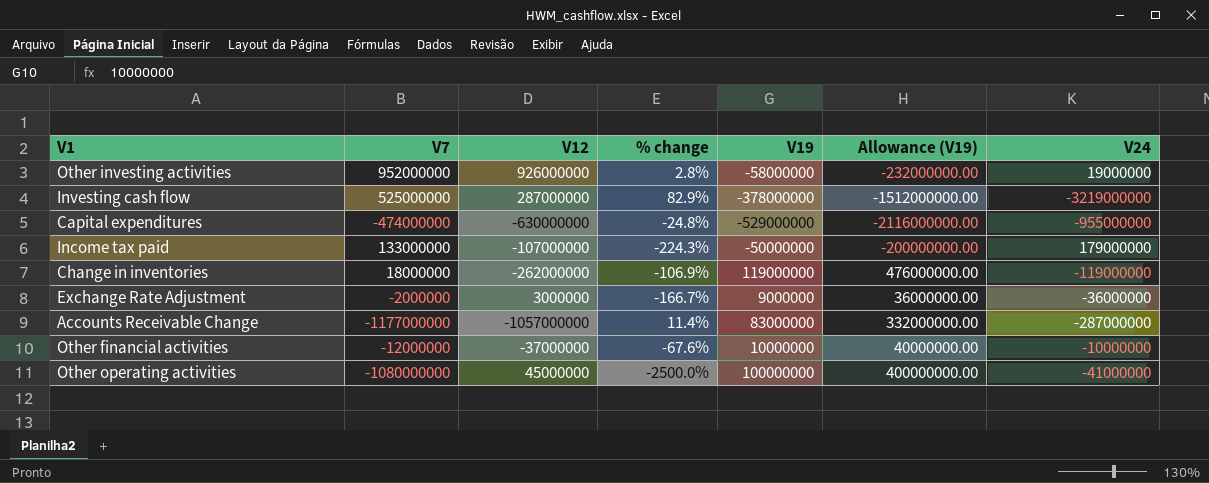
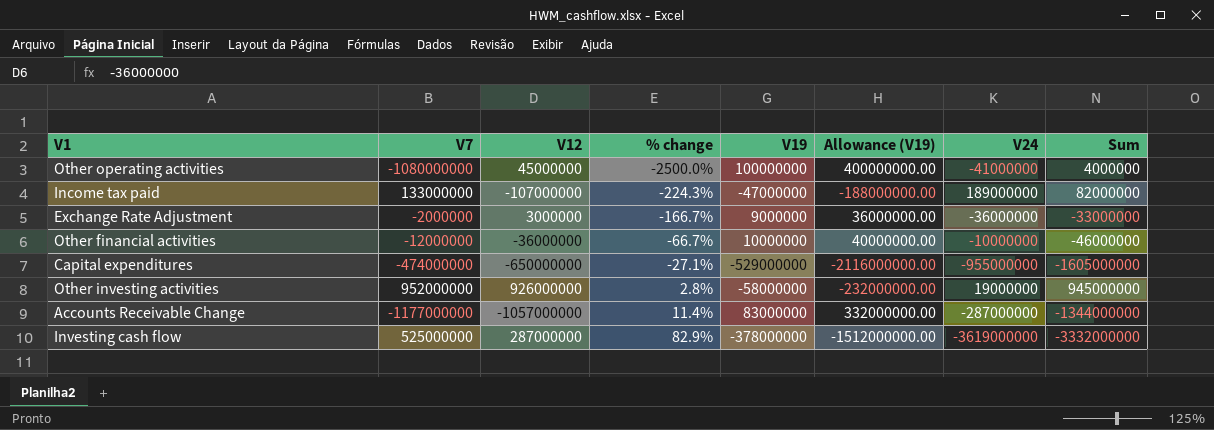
row order: none -> % change ascending
column Sum | formula: none -> [V12] + [V24]
row Change in inventories: 18000000 | -262000000 | -106.9% | 119000000 | 476000000.00 | -119000000 -> none
Income tax paid | V19: -50000000 -> -47000000
Income tax paid | Allowance (V19): -200000000.00 -> -188000000.00
Income tax paid | V24: 179000000 -> 189000000
Other financial activities | V12: -37000000 -> -36000000
Other financial activities | % change: -67.6% -> -66.7%
Capital expenditures | V12: -630000000 -> -650000000
Capital expenditures | % change: -24.8% -> -27.1%
Investing cash flow | V24: -3219000000 -> -3619000000

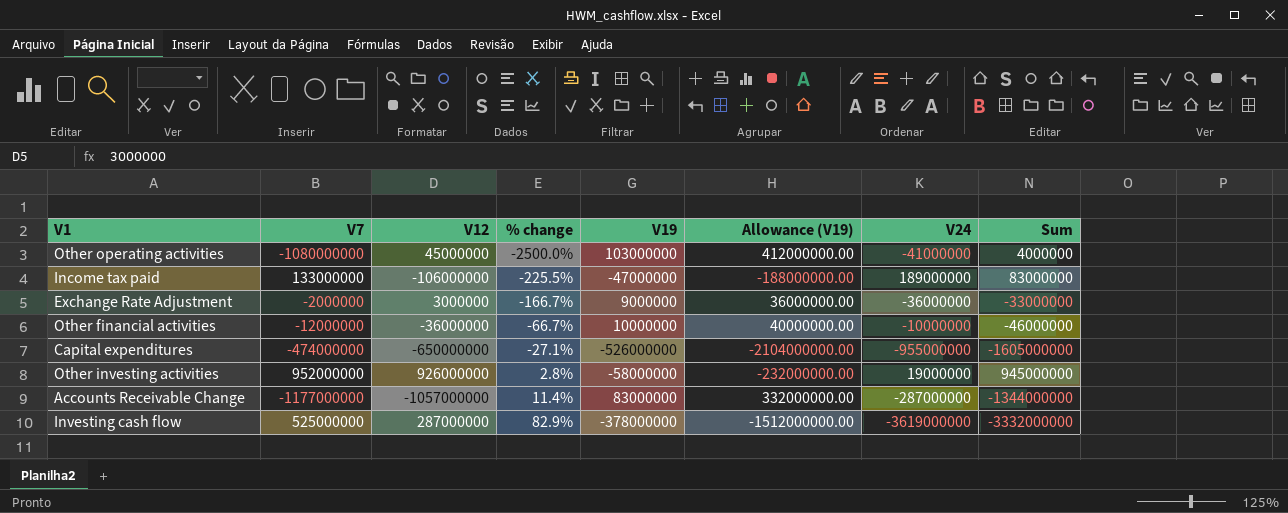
Other operating activities | V19: 100000000 -> 103000000
Other operating activities | Allowance (V19): 400000000.00 -> 412000000.00
Income tax paid | V12: -107000000 -> -106000000
Income tax paid | % change: -224.3% -> -225.5%
Income tax paid | Sum: 82000000 -> 83000000
Capital expenditures | V19: -529000000 -> -526000000
Capital expenditures | Allowance (V19): -2116000000.00 -> -2104000000.00

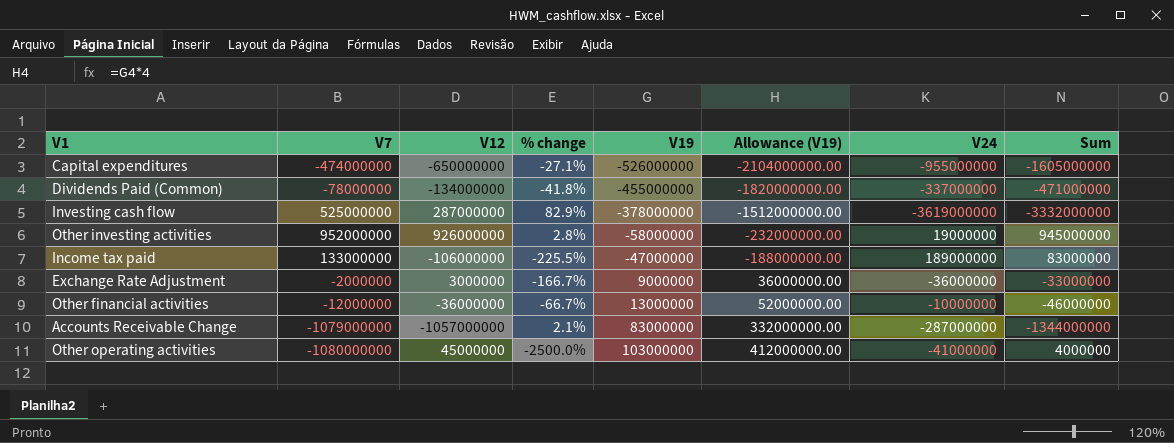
row order: % change ascending -> V19 ascending
row Dividends Paid (Common): none -> -78000000 | -134000000 | -41.8% | -455000000 | -1820000000.00 | -337000000 | -471000000
Other financial activities | V19: 10000000 -> 13000000
Other financial activities | Allowance (V19): 40000000.00 -> 52000000.00
Accounts Receivable Change | V7: -1177000000 -> -1079000000
Accounts Receivable Change | % change: 11.4% -> 2.1%

